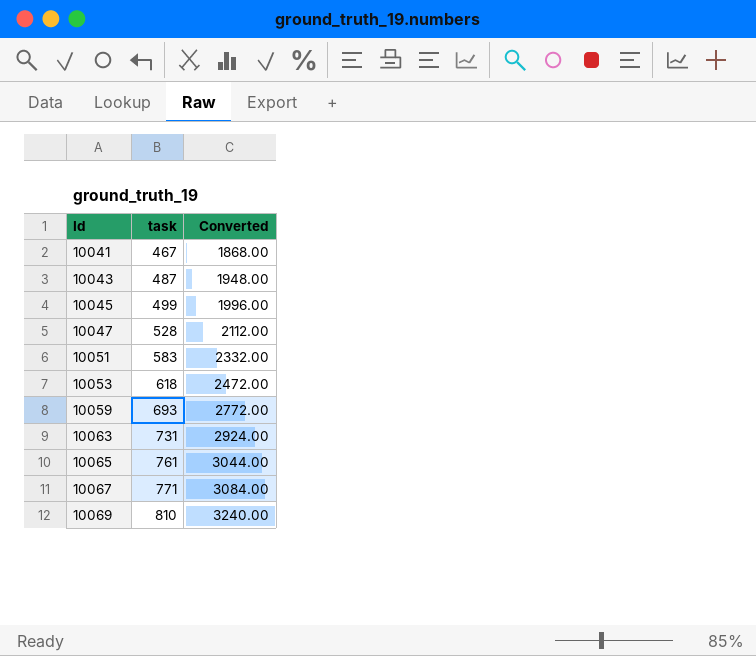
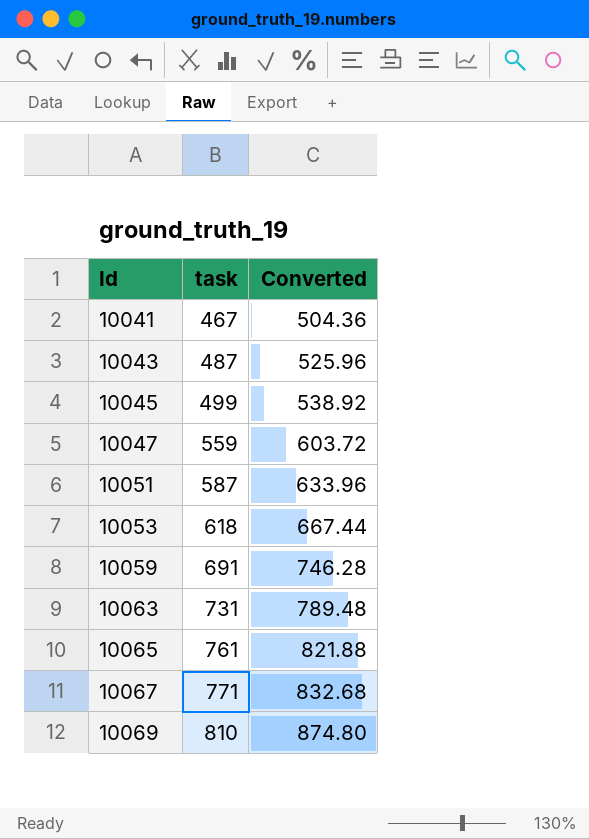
column Converted | formula: [task] * 4 -> [task] * 1.08
10047 | task: 528 -> 559
10051 | task: 583 -> 587
10059 | task: 693 -> 691

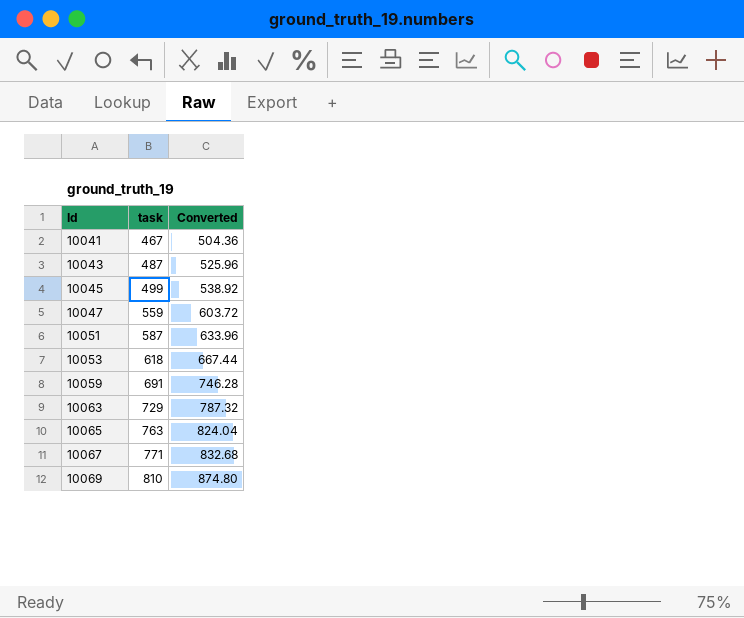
10063 | task: 731 -> 729
10063 | Converted: 789.48 -> 787.32
10065 | task: 761 -> 763
10065 | Converted: 821.88 -> 824.04

